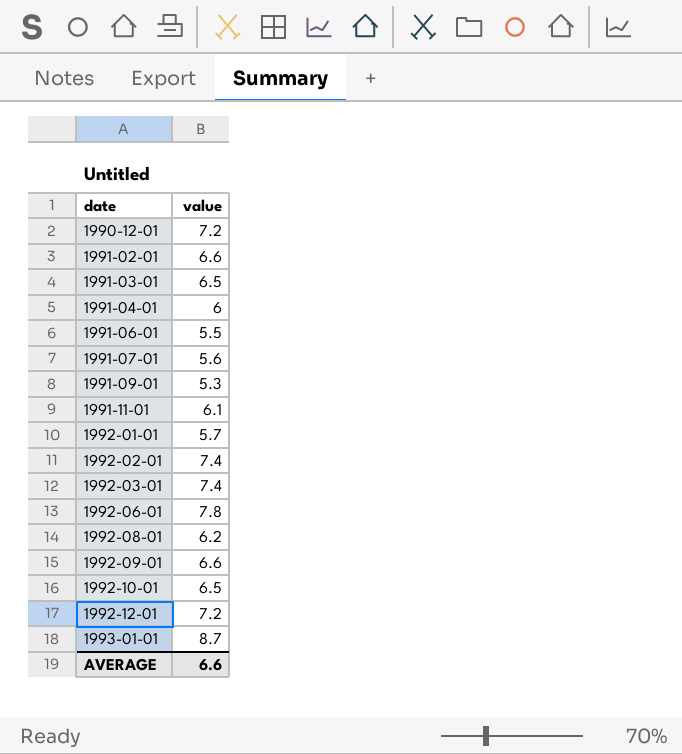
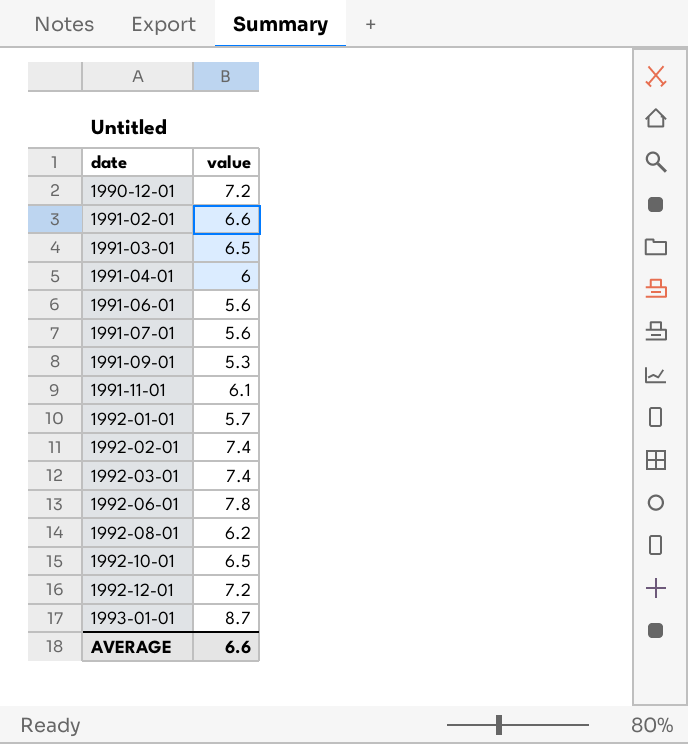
row 1992-09-01: 6.6 -> none
1991-06-01 | value: 5.5 -> 5.6

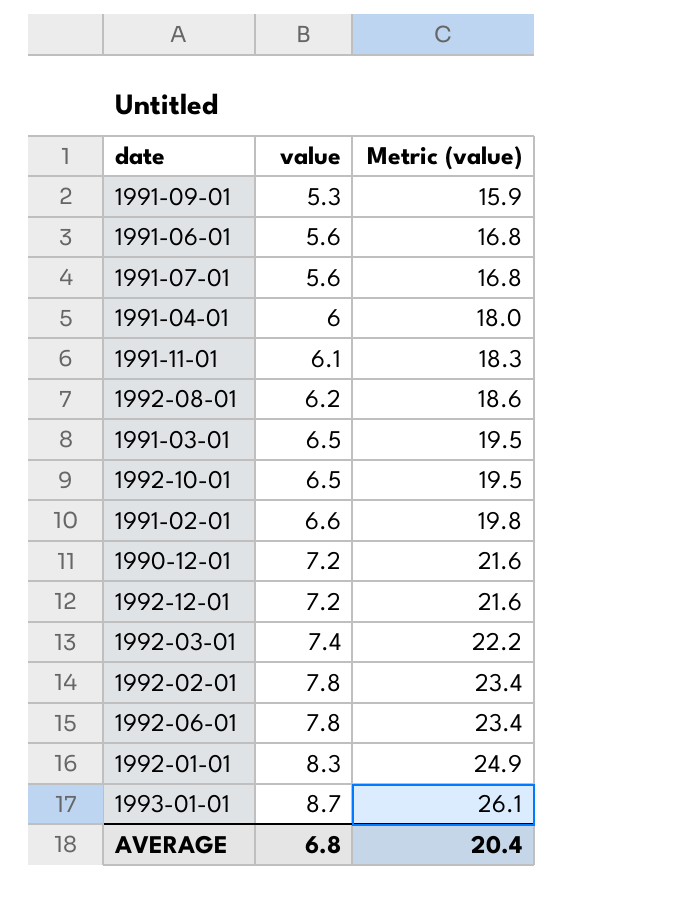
row order: date ascending -> value ascending
column Metric (value) | formula: none -> [value] * 3
1992-02-01 | value: 7.4 -> 7.8
1992-01-01 | value: 5.7 -> 8.3
AVERAGE | value: 6.6 -> 6.8

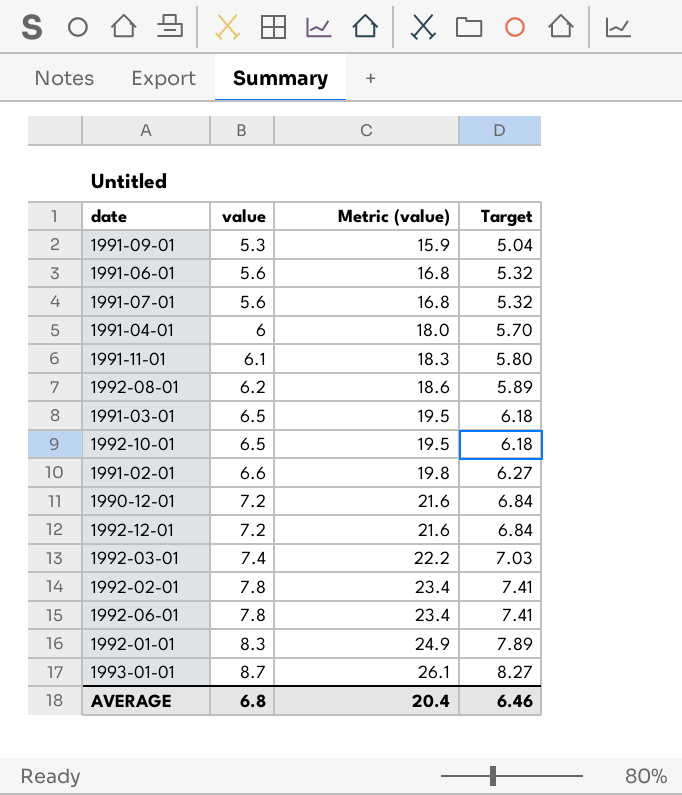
column Target | formula: none -> [value] * 0.95

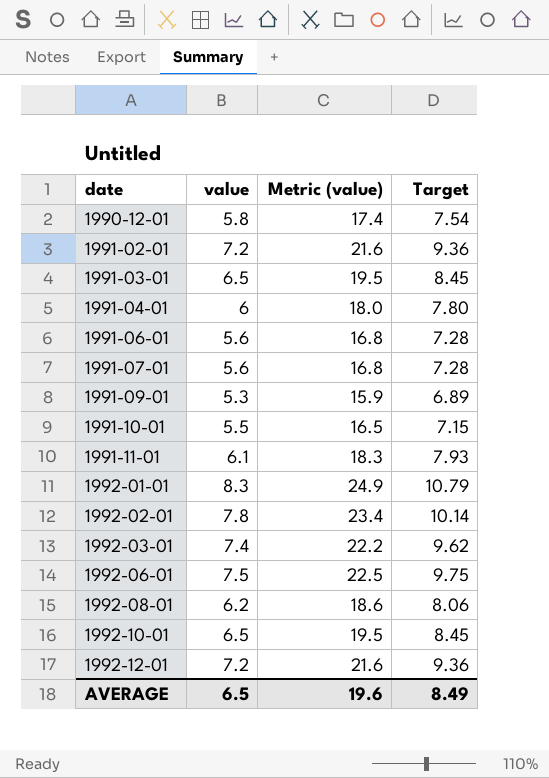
row order: value ascending -> date ascending
column Target | formula: [value] * 0.95 -> [value] * 1.3
row 1993-01-01: 8.7 | 26.1 | 8.27 -> none
1990-12-01 | value: 7.2 -> 5.8
1990-12-01 | Metric (value): 21.6 -> 17.4
1991-02-01 | value: 6.6 -> 7.2
1991-02-01 | Metric (value): 19.8 -> 21.6
row 1991-10-01: none -> 5.5 | 16.5 | 7.15
1992-06-01 | value: 7.8 -> 7.5
1992-06-01 | Metric (value): 23.4 -> 22.5
AVERAGE | value: 6.8 -> 6.5
AVERAGE | Metric (value): 20.4 -> 19.6
AVERAGE | Target: 6.46 -> 8.49

